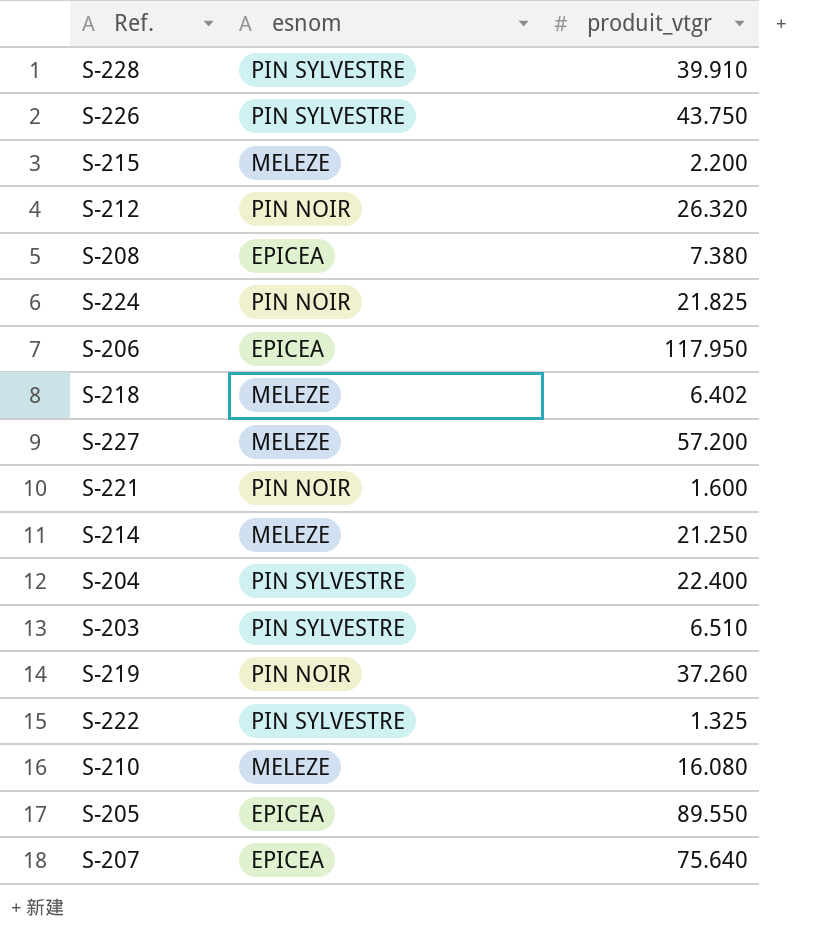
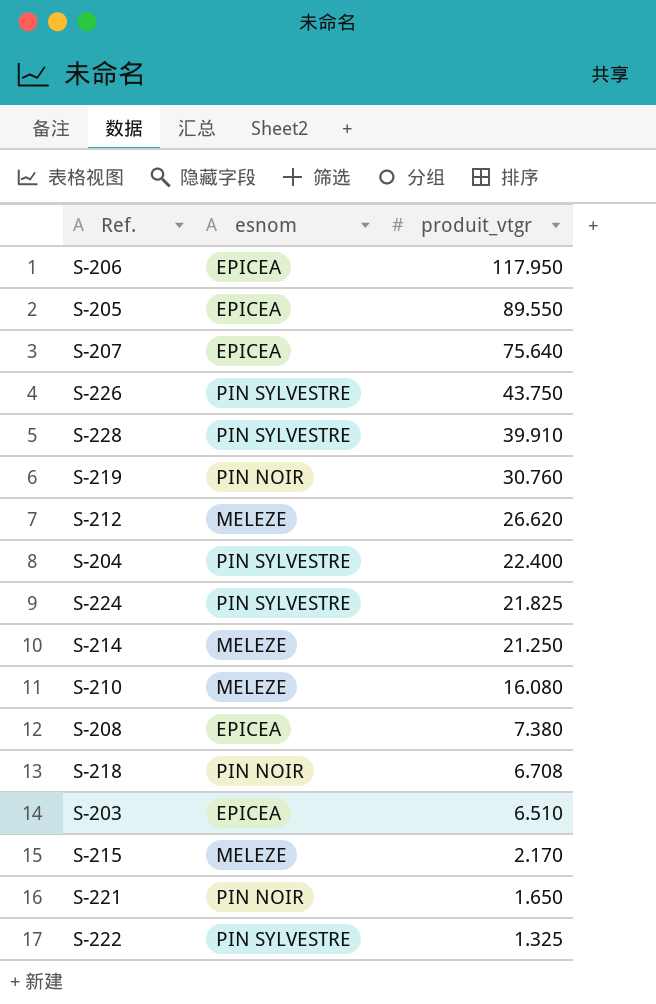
row order: none -> produit_vtgr descending
row S-227: MELEZE | 57.200 -> none
S-219 | produit_vtgr: 37.260 -> 30.760
S-212 | esnom: PIN NOIR -> MELEZE
S-212 | produit_vtgr: 26.320 -> 26.620
S-224 | esnom: PIN NOIR -> PIN SYLVESTRE
S-218 | esnom: MELEZE -> PIN NOIR
S-218 | produit_vtgr: 6.402 -> 6.708
S-203 | esnom: PIN SYLVESTRE -> EPICEA
S-215 | produit_vtgr: 2.200 -> 2.170
S-221 | produit_vtgr: 1.600 -> 1.650

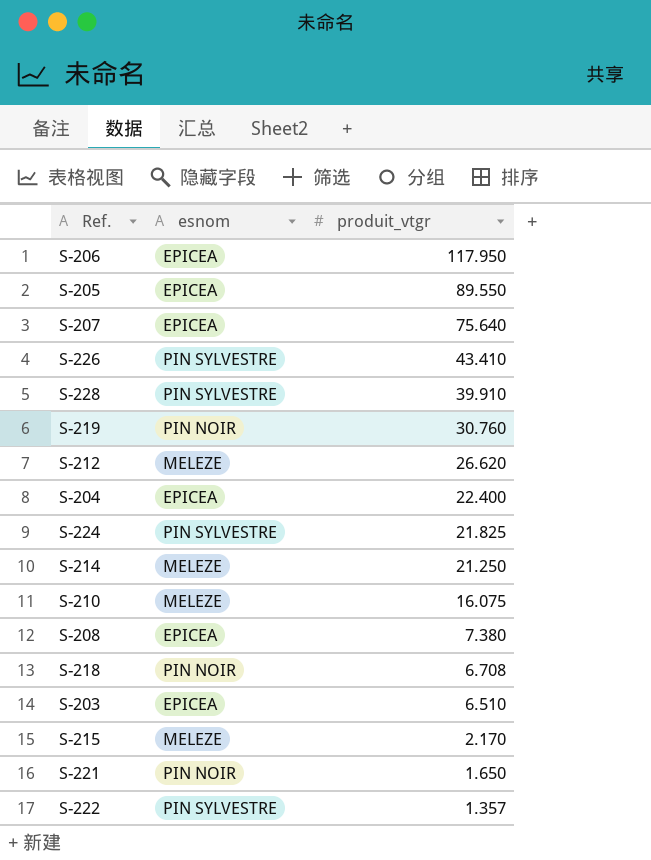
S-226 | produit_vtgr: 43.750 -> 43.410
S-204 | esnom: PIN SYLVESTRE -> EPICEA
S-210 | produit_vtgr: 16.080 -> 16.075
S-222 | produit_vtgr: 1.325 -> 1.357

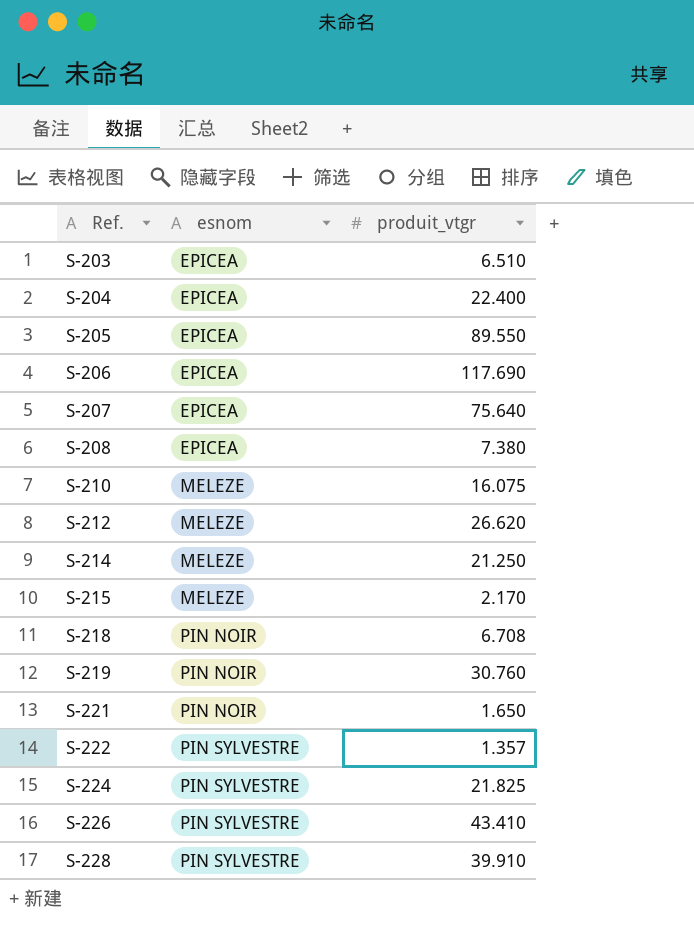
row order: produit_vtgr descending -> Ref. ascending
S-206 | produit_vtgr: 117.950 -> 117.690

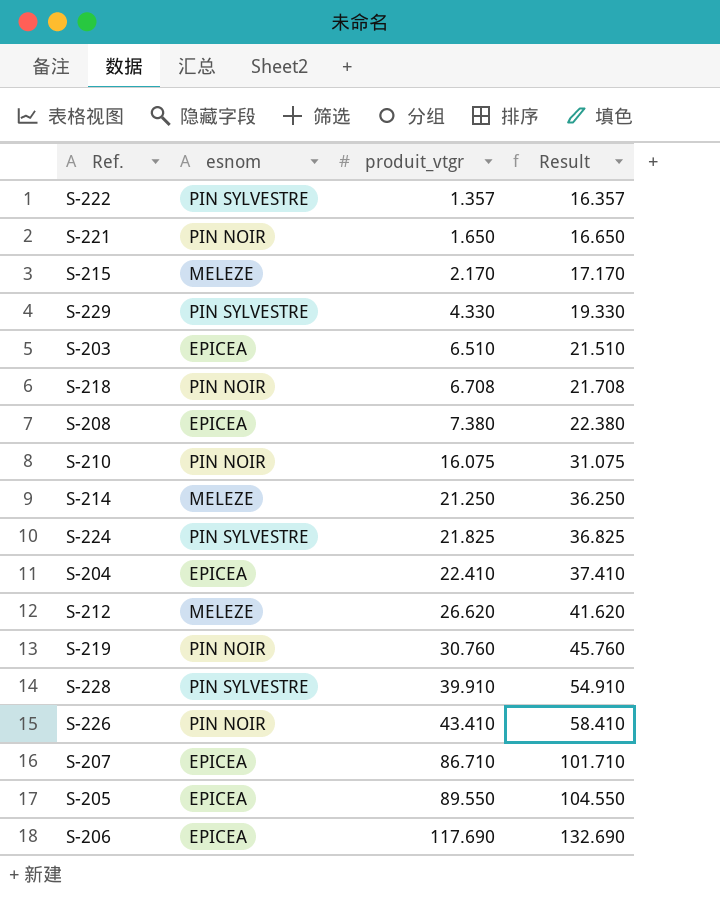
row order: Ref. ascending -> produit_vtgr ascending
column Result | formula: none -> [produit_vtgr] + 15
row S-229: none -> PIN SYLVESTRE | 4.330 | 19.330
S-210 | esnom: MELEZE -> PIN NOIR
S-204 | produit_vtgr: 22.400 -> 22.410
S-226 | esnom: PIN SYLVESTRE -> PIN NOIR
S-207 | produit_vtgr: 75.640 -> 86.710

